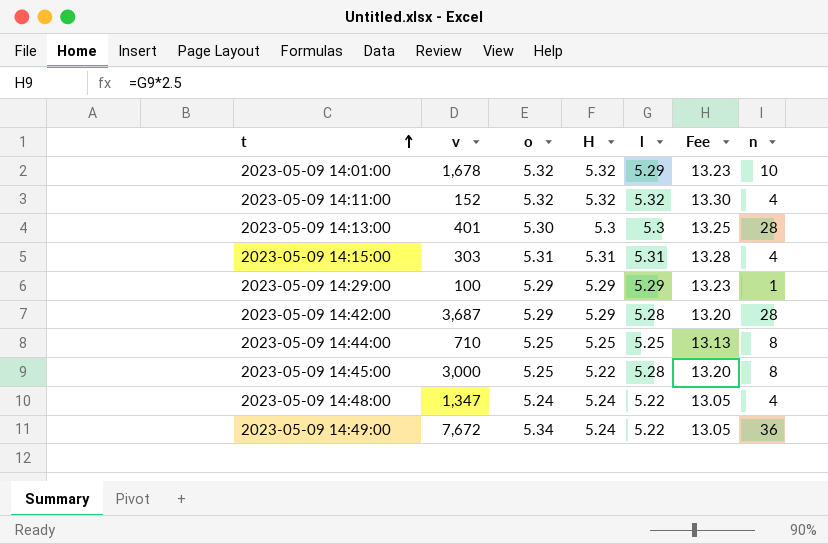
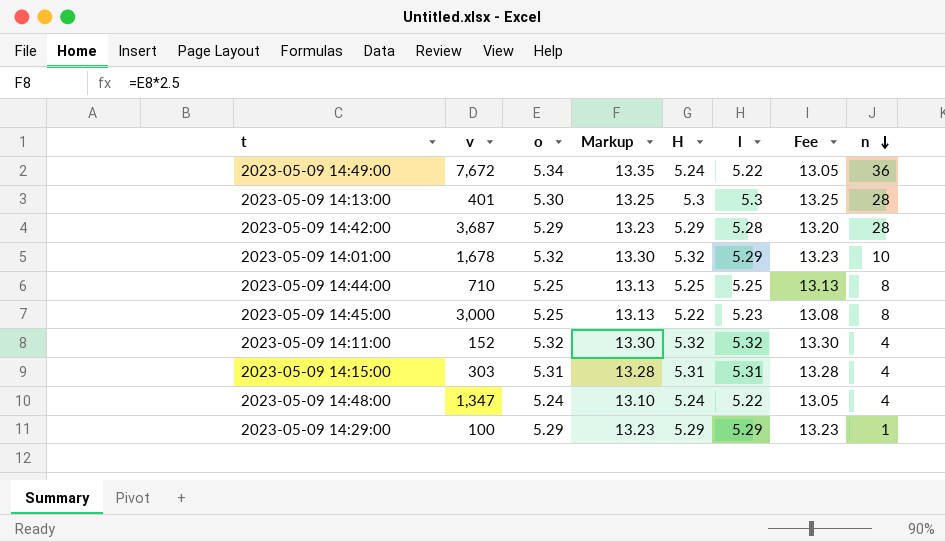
row order: t ascending -> n descending
column Markup | formula: none -> [o] * 2.5
2023-05-09 14:45:00 | l: 5.28 -> 5.23
2023-05-09 14:45:00 | Fee: 13.20 -> 13.08

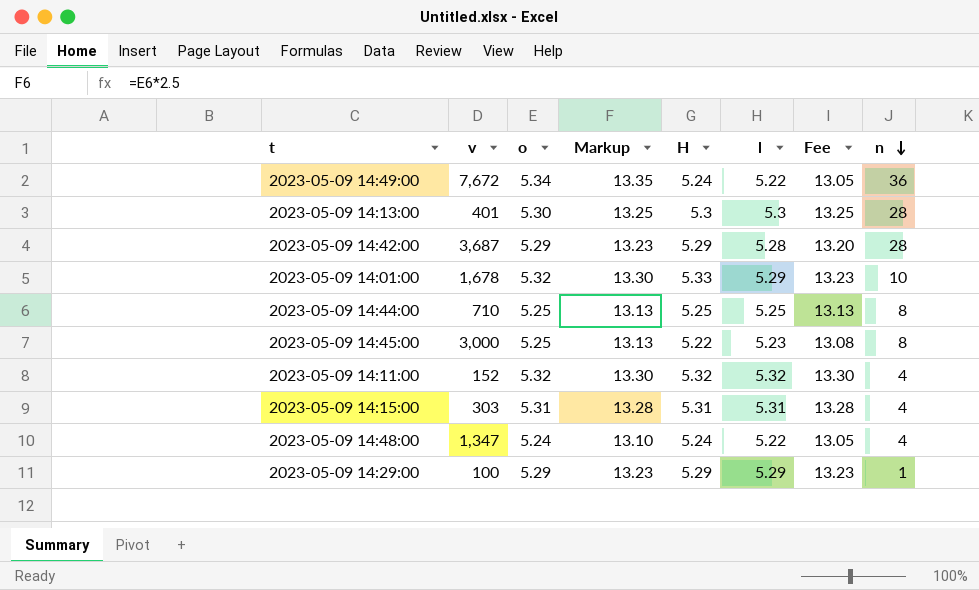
2023-05-09 14:01:00 | H: 5.32 -> 5.33

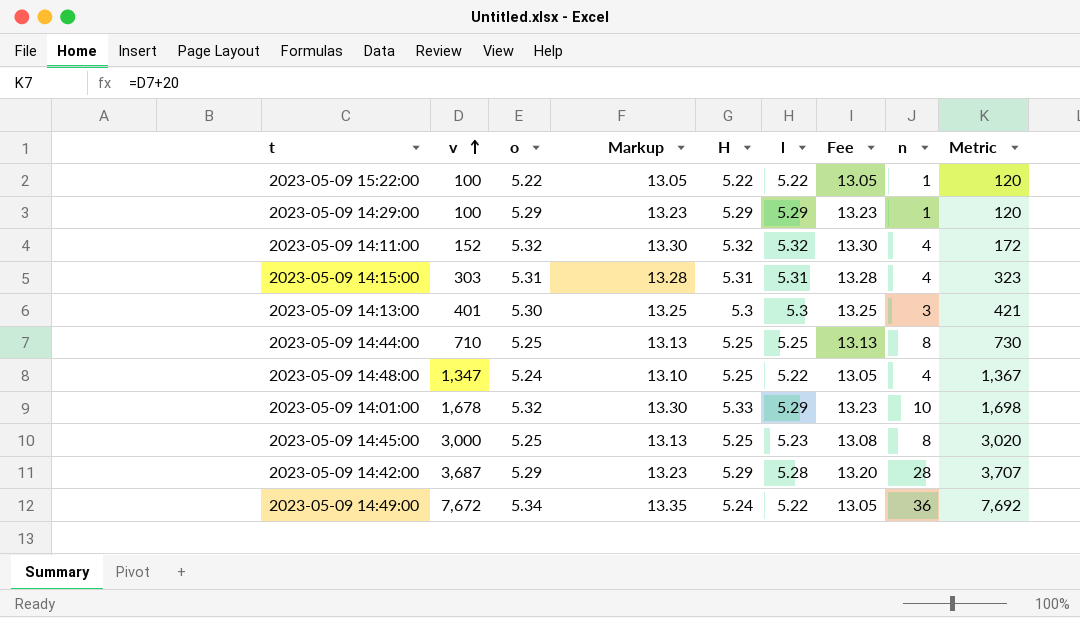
row order: n descending -> v ascending
column Metric | formula: none -> [v] + 20
row 2023-05-09 15:22:00: none -> 100 | 5.22 | 13.05 | 5.22 | 5.22 | 13.05 | 1 | 120
2023-05-09 14:13:00 | n: 28 -> 3
2023-05-09 14:48:00 | H: 5.24 -> 5.25
2023-05-09 14:45:00 | H: 5.22 -> 5.25

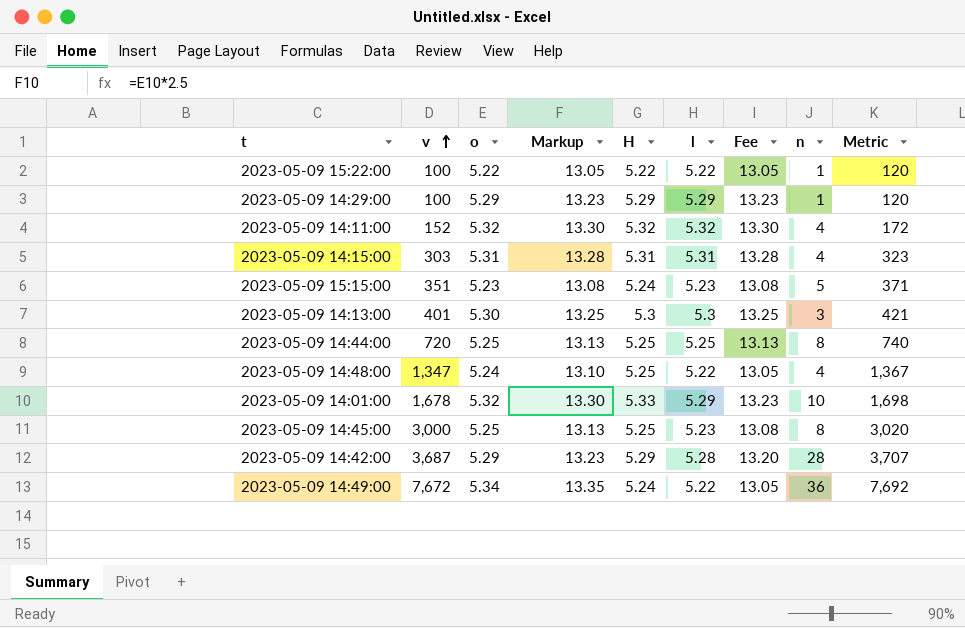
row 2023-05-09 15:15:00: none -> 351 | 5.23 | 13.08 | 5.24 | 5.23 | 13.08 | 5 | 371
2023-05-09 14:44:00 | v: 710 -> 720
2023-05-09 14:44:00 | Metric: 730 -> 740

